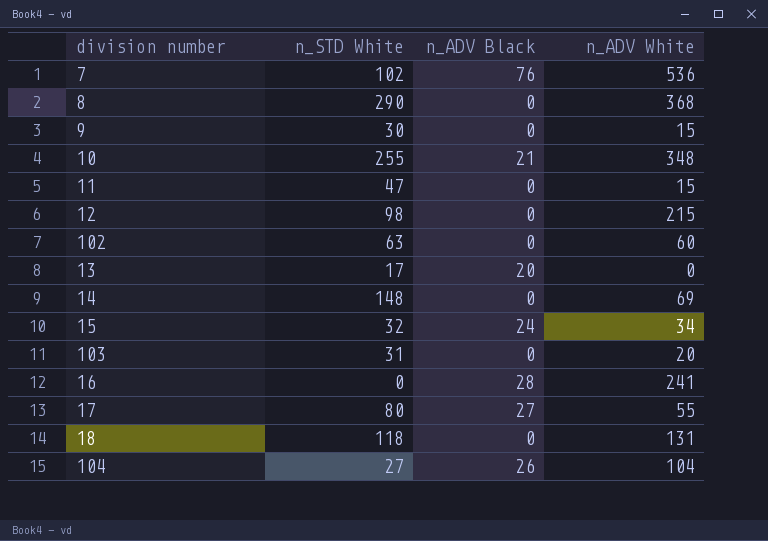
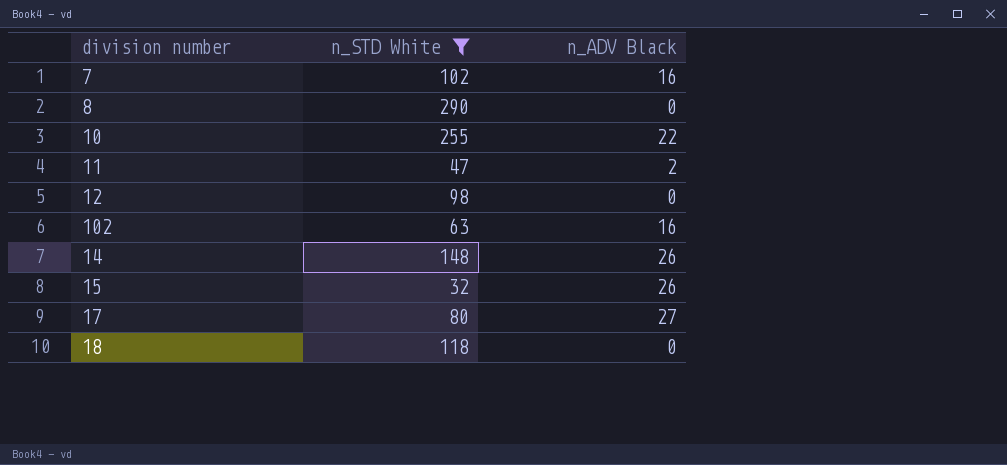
filter: none -> n_STD White >= 32
column n_ADV White | position: 4 -> none
7 | n_ADV Black: 76 -> 16
10 | n_ADV Black: 21 -> 22
11 | n_ADV Black: 0 -> 2
102 | n_ADV Black: 0 -> 16
14 | n_ADV Black: 0 -> 26
15 | n_ADV Black: 24 -> 26

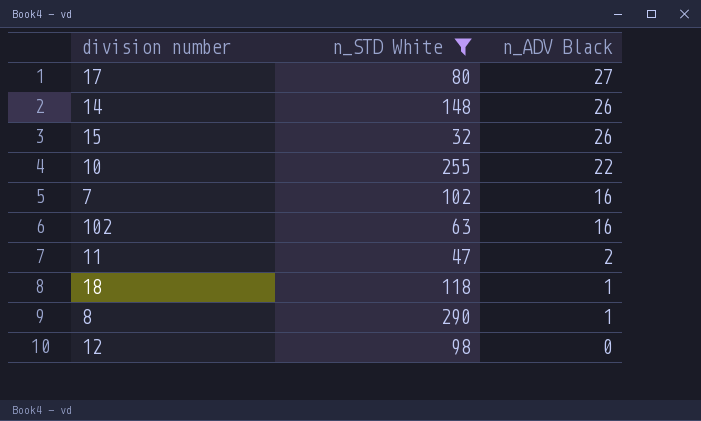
row order: none -> n_ADV Black descending
18 | n_ADV Black: 0 -> 1
8 | n_ADV Black: 0 -> 1

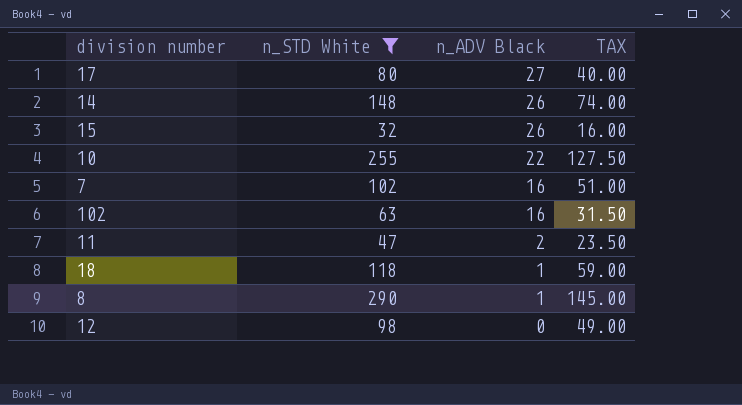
column TAX | formula: none -> [n_STD White] * 0.5

